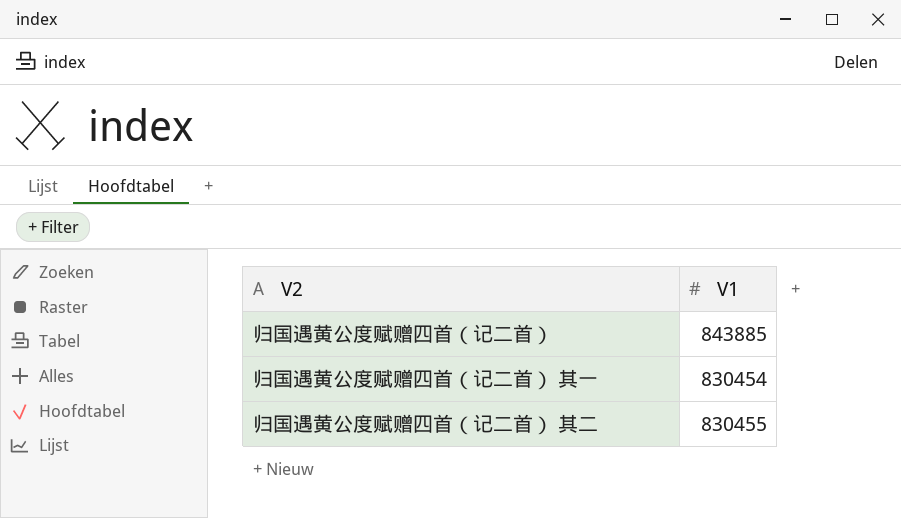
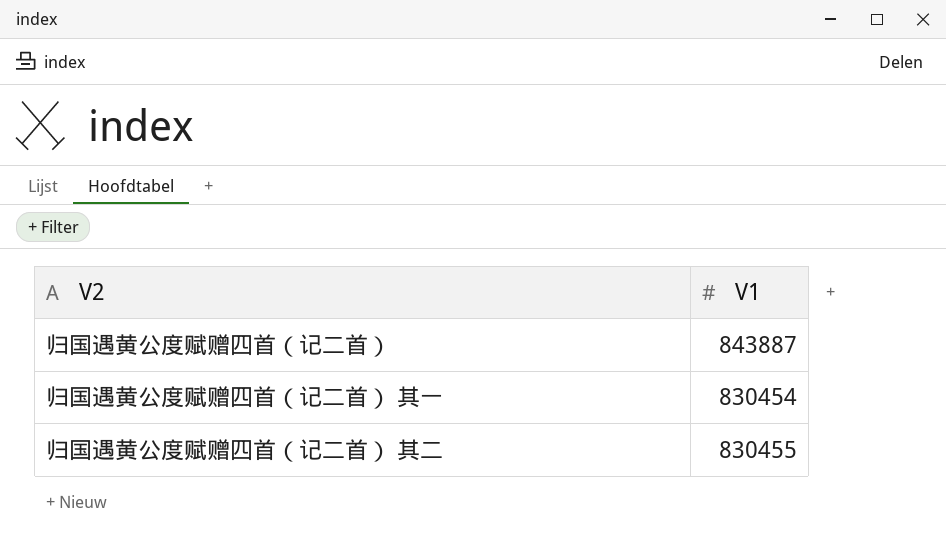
归国遇黄公度赋赠四首（记二首） | V1: 843885 -> 843887

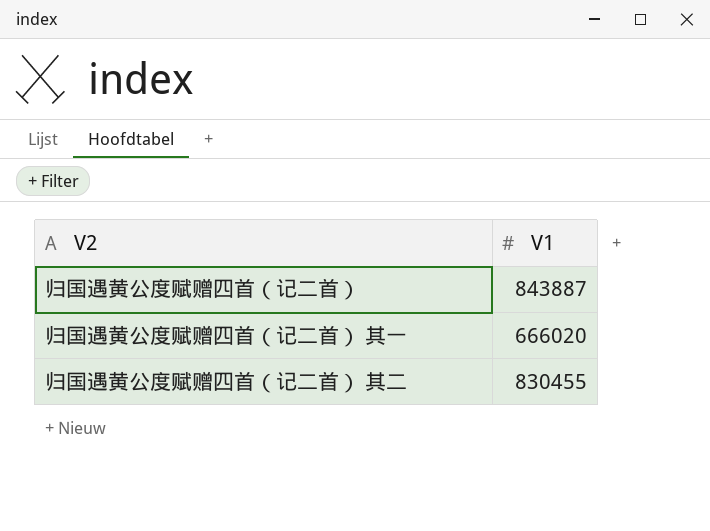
归国遇黄公度赋赠四首（记二首） 其一 | V1: 830454 -> 666020

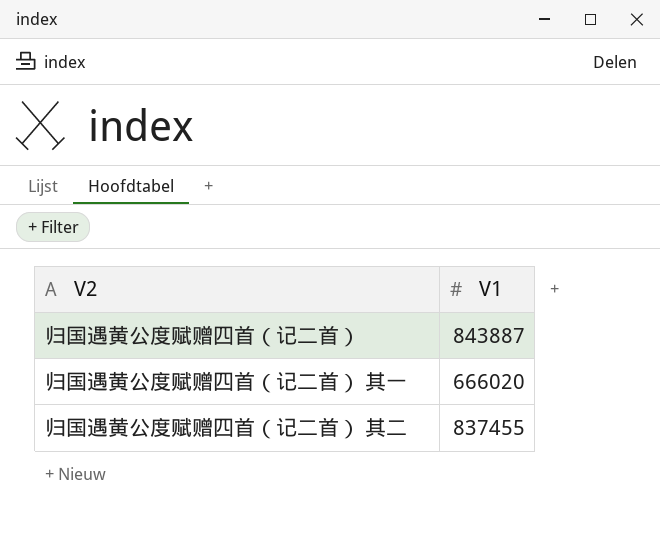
归国遇黄公度赋赠四首（记二首） 其二 | V1: 830455 -> 837455

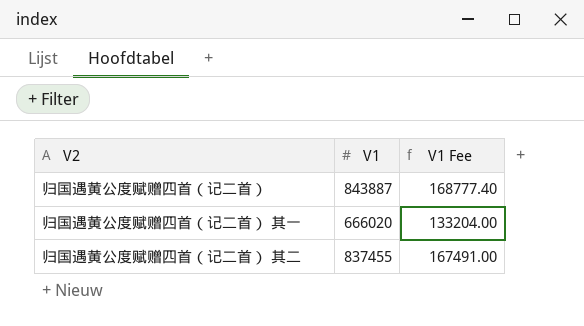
column V1 Fee | formula: none -> [V1] * 0.2

